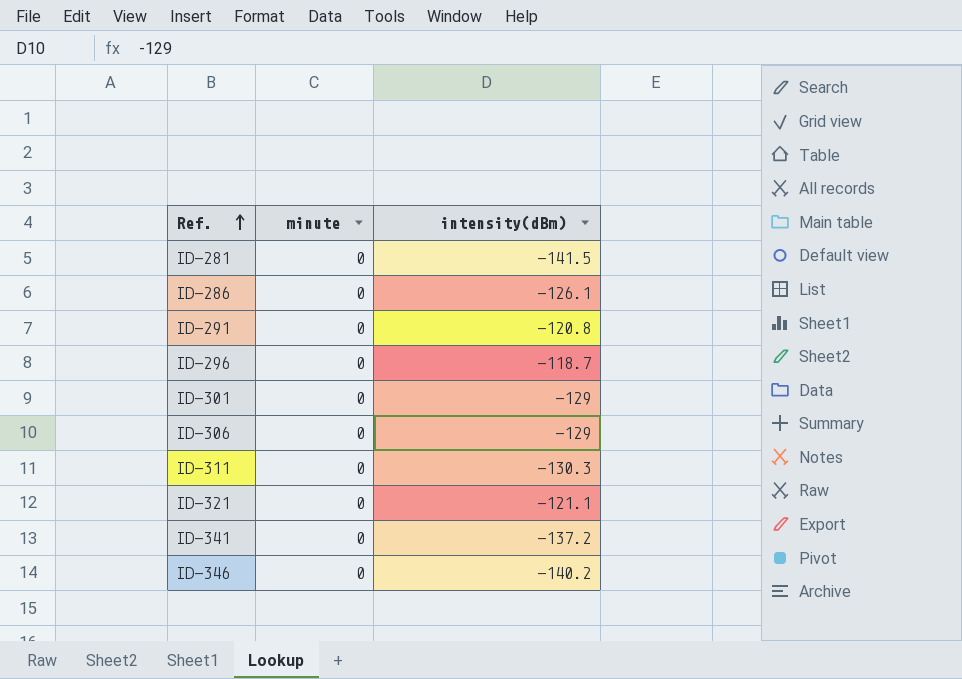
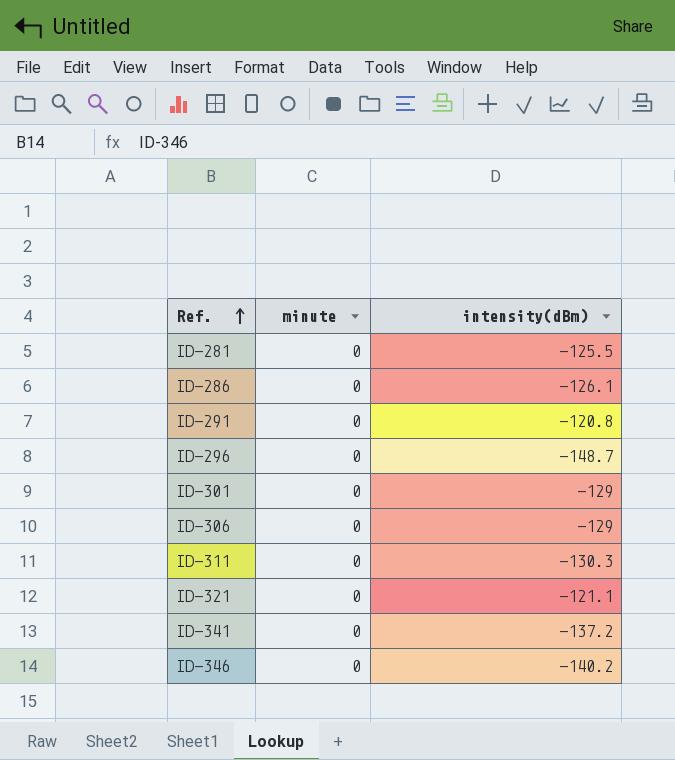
ID-281 | intensity(dBm): -141.5 -> -125.5
ID-296 | intensity(dBm): -118.7 -> -148.7

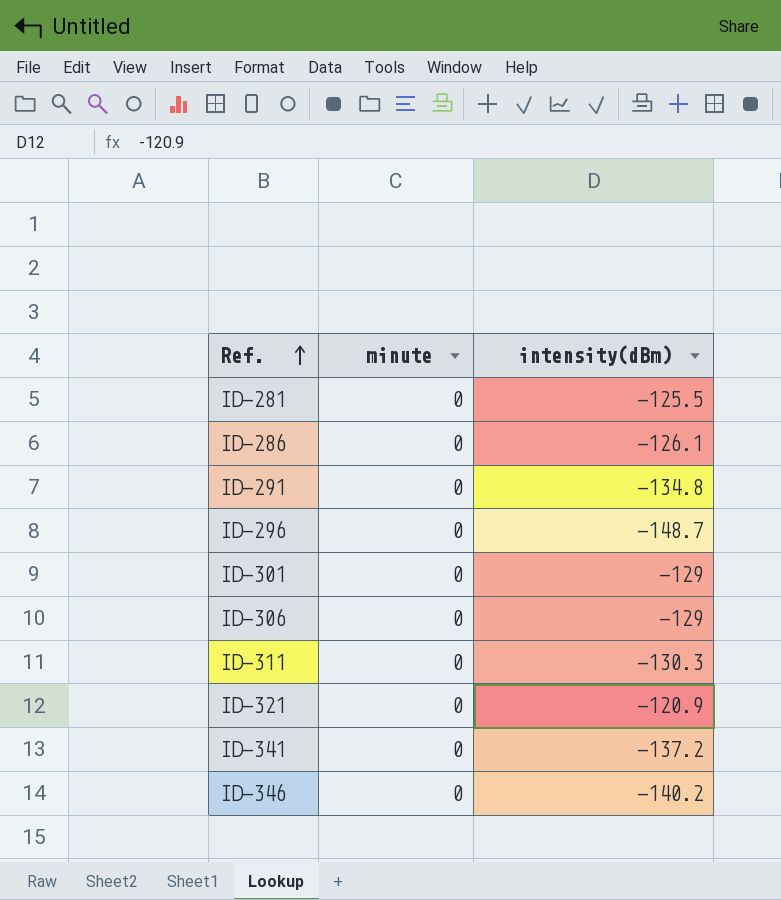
ID-291 | intensity(dBm): -120.8 -> -134.8
ID-321 | intensity(dBm): -121.1 -> -120.9

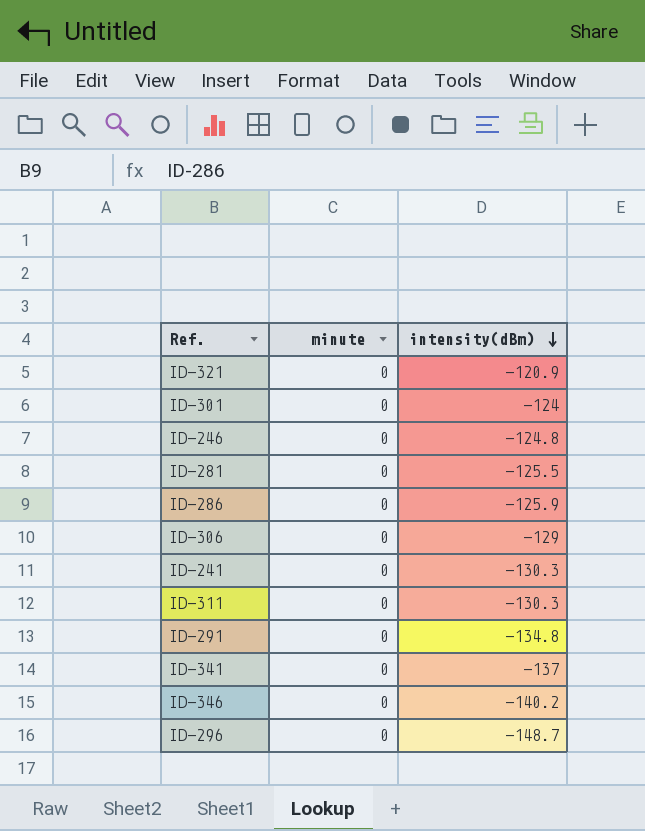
row order: Ref. ascending -> intensity(dBm) descending
ID-301 | intensity(dBm): -129 -> -124
row ID-246: none -> 0 | -124.8
ID-286 | intensity(dBm): -126.1 -> -125.9
row ID-241: none -> 0 | -130.3
ID-341 | intensity(dBm): -137.2 -> -137

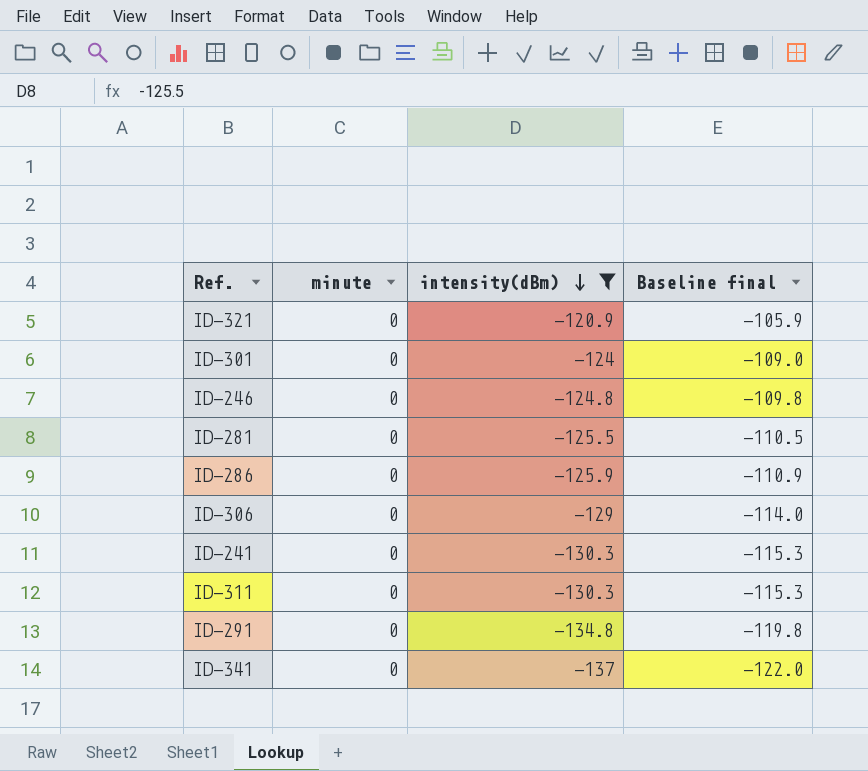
filter: none -> intensity(dBm) >= -137
column Baseline final | formula: none -> [intensity(dBm)] + 15

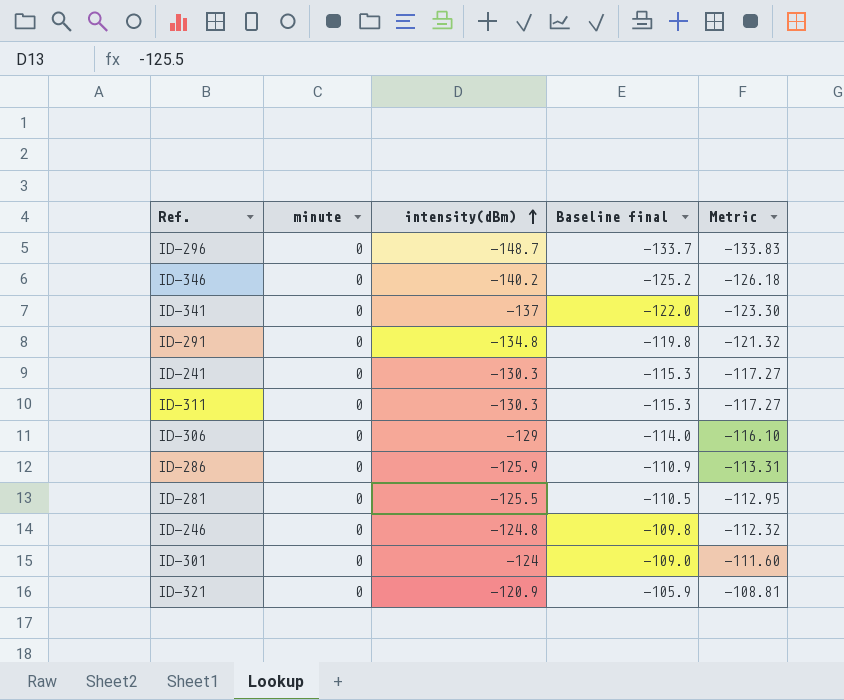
filter: intensity(dBm) >= -137 -> none
row order: intensity(dBm) descending -> intensity(dBm) ascending
column Metric | formula: none -> [intensity(dBm)] * 0.9

